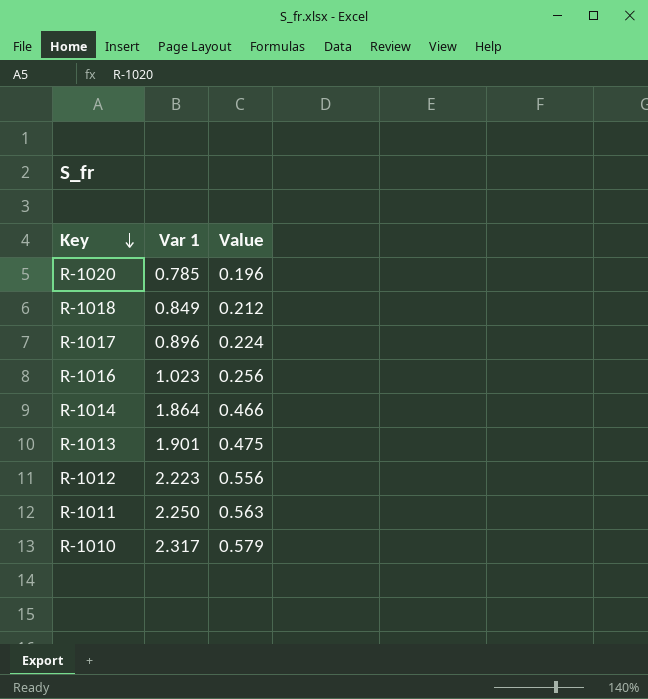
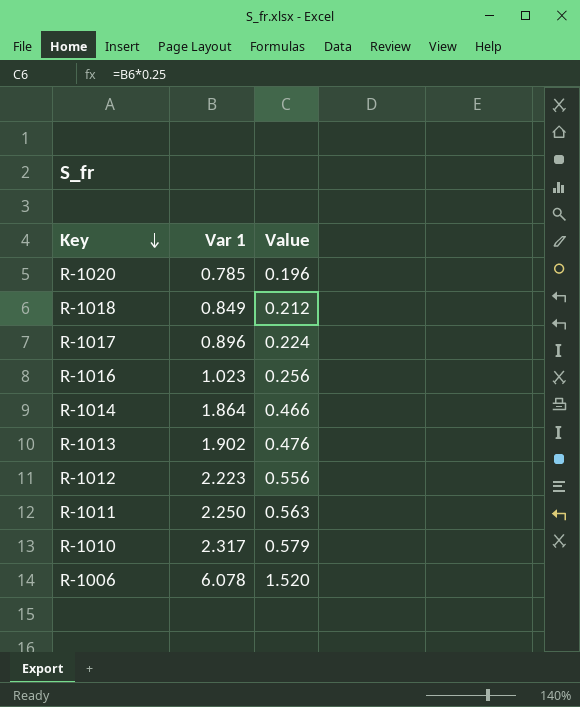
R-1013 | Var 1: 1.901 -> 1.902
R-1013 | Value: 0.475 -> 0.476
row R-1006: none -> 6.078 | 1.520

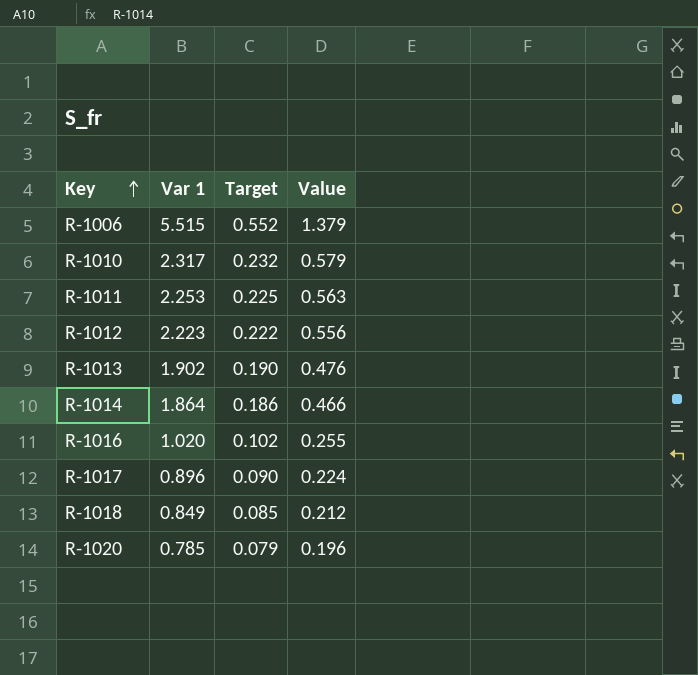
row order: Key descending -> Key ascending
column Target | formula: none -> [Var 1] * 0.1
R-1006 | Var 1: 6.078 -> 5.515
R-1006 | Value: 1.520 -> 1.379
R-1011 | Var 1: 2.250 -> 2.253
R-1016 | Var 1: 1.023 -> 1.020
R-1016 | Value: 0.256 -> 0.255

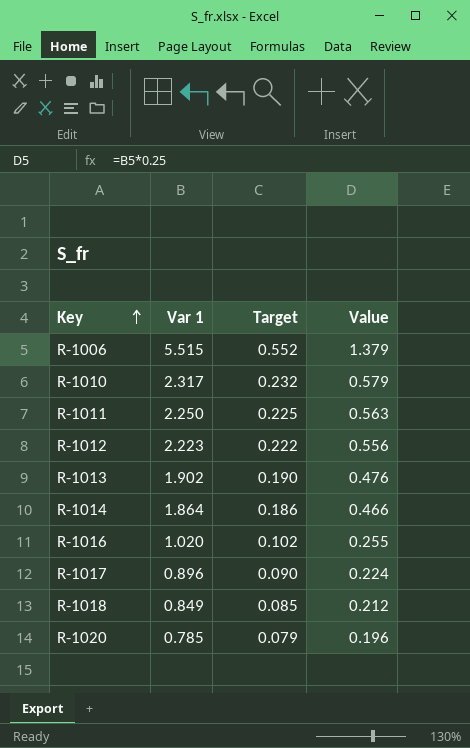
R-1011 | Var 1: 2.253 -> 2.250

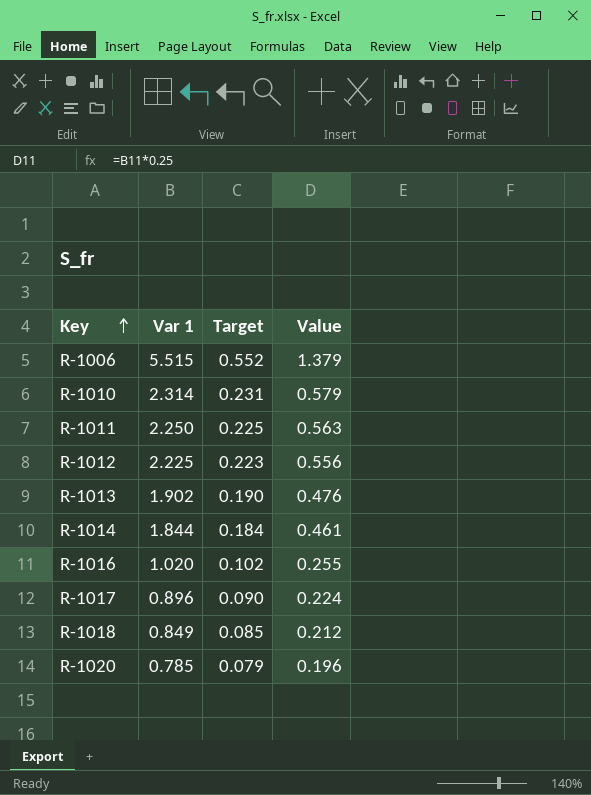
R-1010 | Var 1: 2.317 -> 2.314
R-1010 | Target: 0.232 -> 0.231
R-1012 | Var 1: 2.223 -> 2.225
R-1012 | Target: 0.222 -> 0.223
R-1014 | Var 1: 1.864 -> 1.844
R-1014 | Target: 0.186 -> 0.184
R-1014 | Value: 0.466 -> 0.461

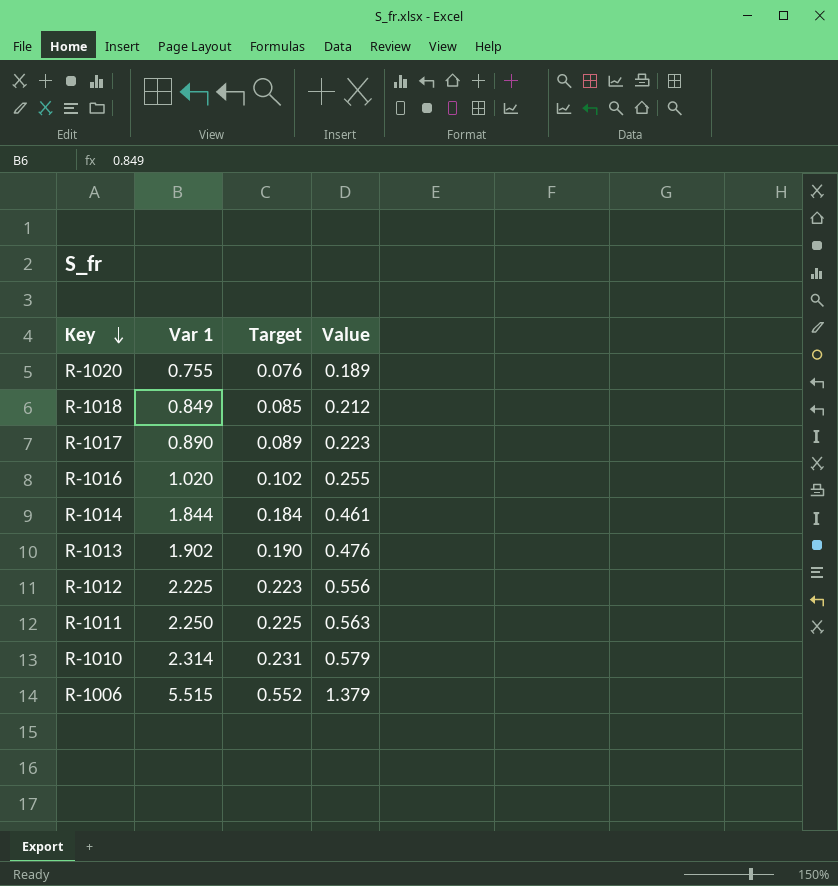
row order: Key ascending -> Key descending
R-1020 | Var 1: 0.785 -> 0.755
R-1020 | Target: 0.079 -> 0.076
R-1020 | Value: 0.196 -> 0.189
R-1017 | Var 1: 0.896 -> 0.890
R-1017 | Target: 0.090 -> 0.089
R-1017 | Value: 0.224 -> 0.223

